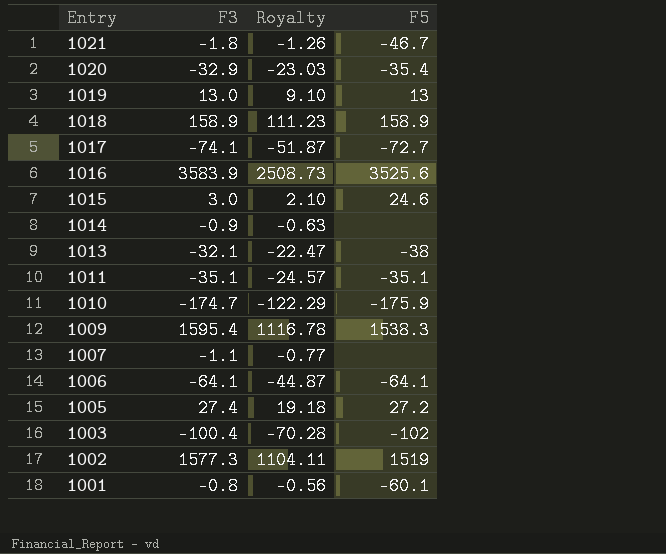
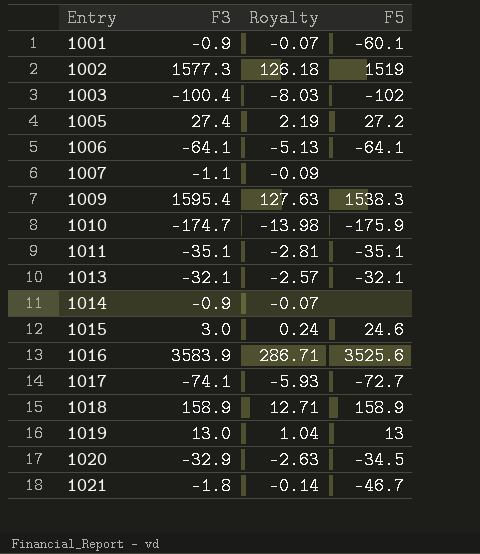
row order: Entry descending -> Entry ascending
column Royalty | formula: [F3] * 0.7 -> [F3] * 0.08
1001 | F3: -0.8 -> -0.9
1013 | F5: -38 -> -32.1
1020 | F5: -35.4 -> -34.5

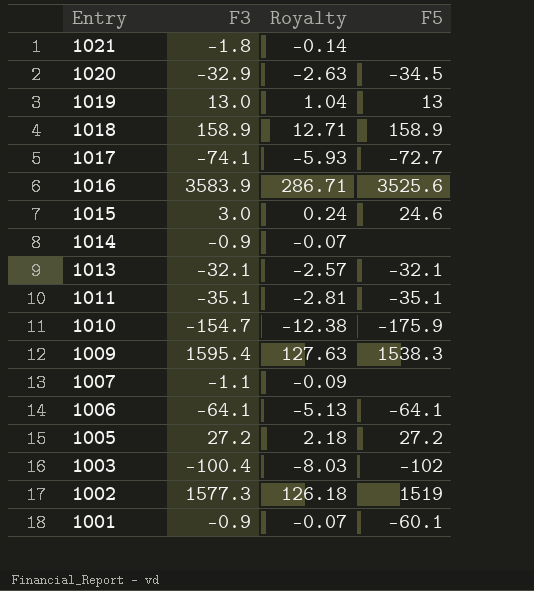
row order: Entry ascending -> Entry descending
1021 | F5: -46.7 -> none
1010 | F3: -174.7 -> -154.7
1010 | Royalty: -13.98 -> -12.38
1005 | F3: 27.4 -> 27.2
1005 | Royalty: 2.19 -> 2.18

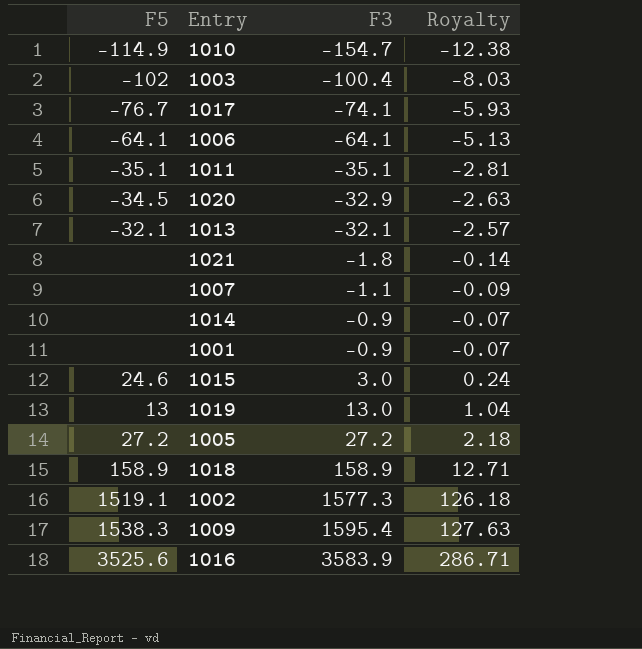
row order: Entry descending -> F3 ascending
column F5 | position: 4 -> 1
1010 | F5: -175.9 -> -114.9
1017 | F5: -72.7 -> -76.7
1001 | F5: -60.1 -> none
1002 | F5: 1519 -> 1519.1

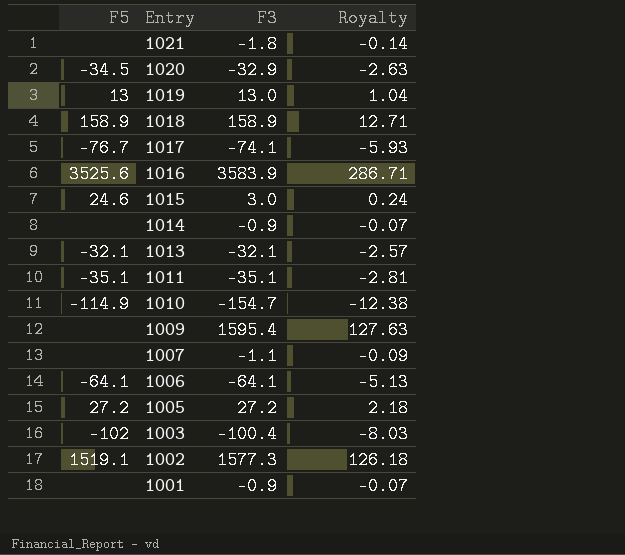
row order: F3 ascending -> Entry descending
1009 | F5: 1538.3 -> none

